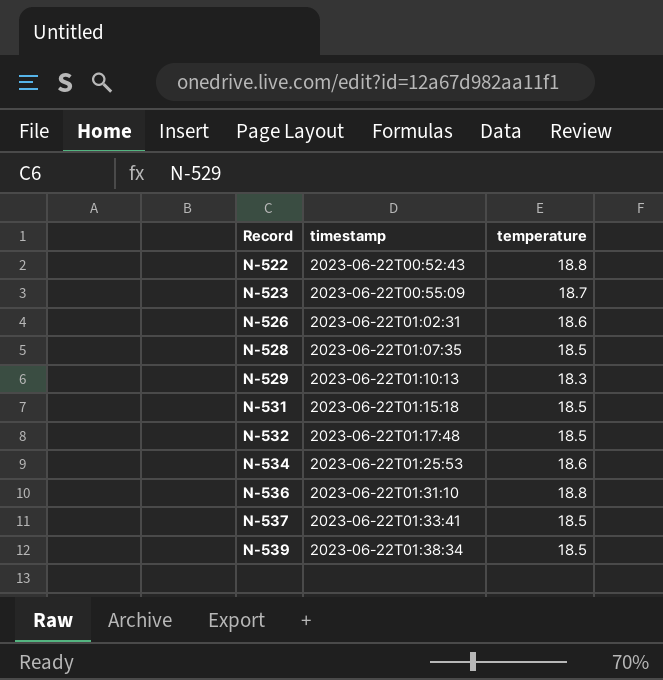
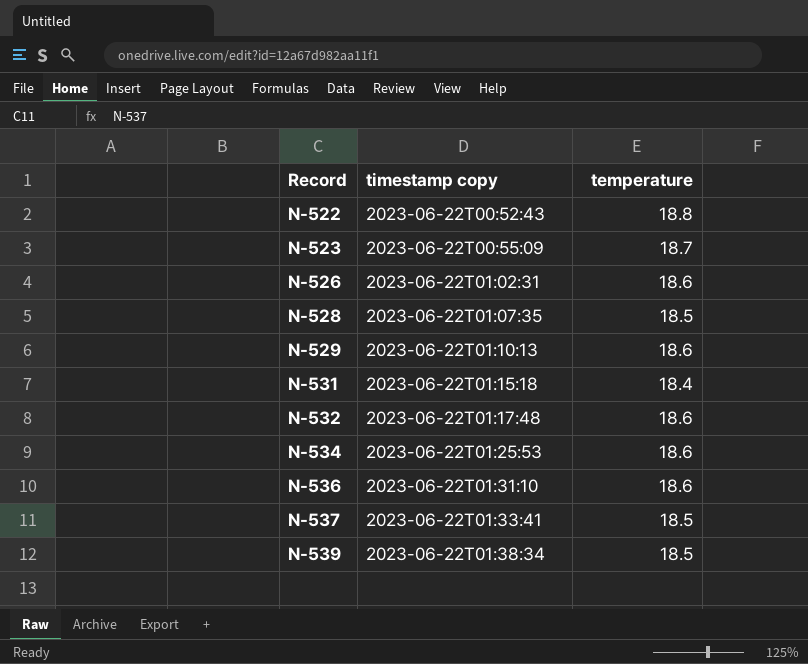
column name: timestamp -> timestamp copy
N-529 | temperature: 18.3 -> 18.6
N-531 | temperature: 18.5 -> 18.4
N-532 | temperature: 18.5 -> 18.6
N-536 | temperature: 18.8 -> 18.6

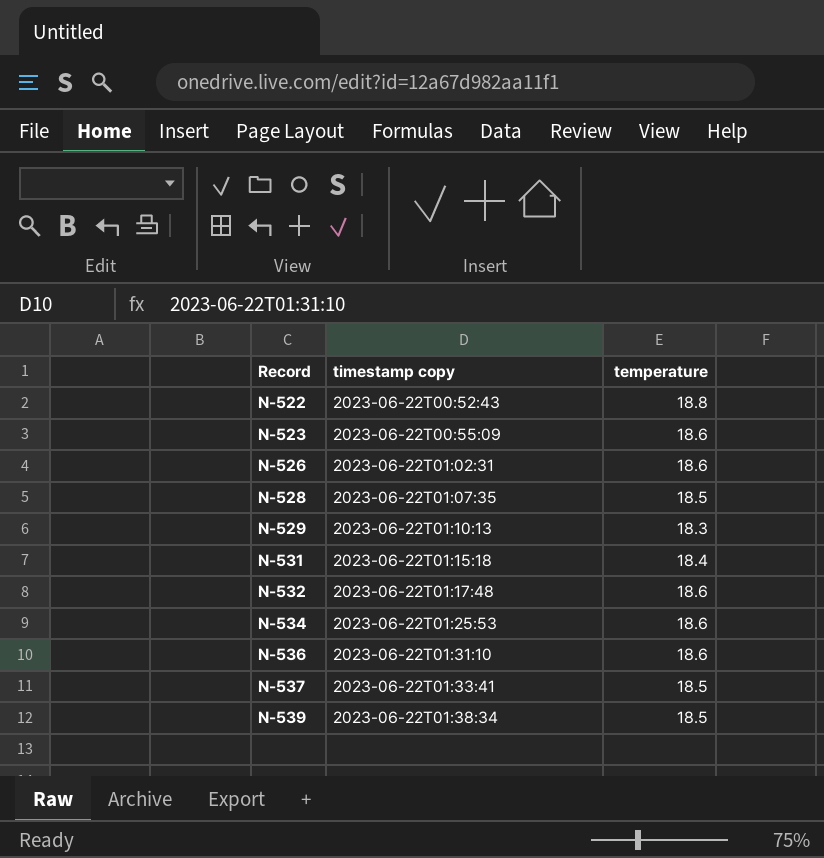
N-523 | temperature: 18.7 -> 18.6
N-529 | temperature: 18.6 -> 18.3

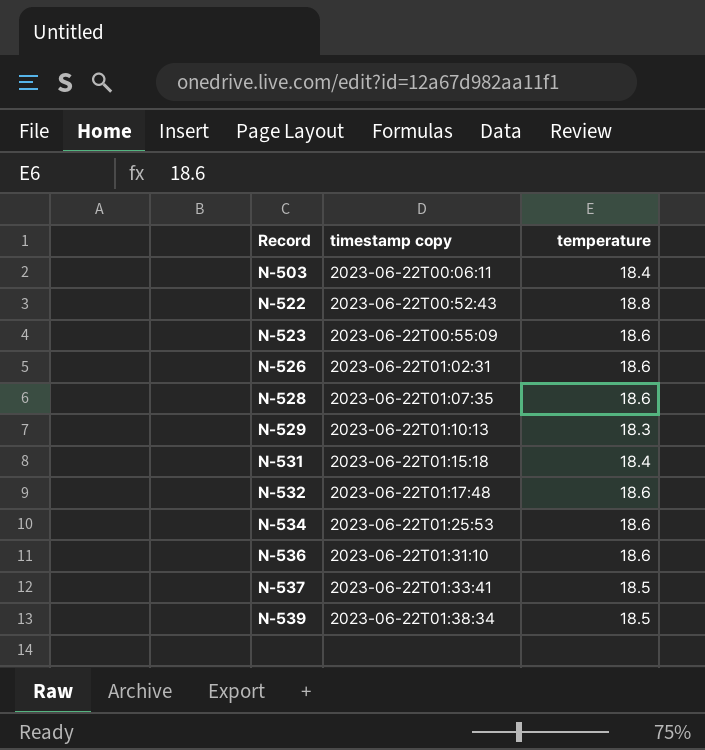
row N-503: none -> 2023-06-22T00:06:11 | 18.4
N-528 | temperature: 18.5 -> 18.6

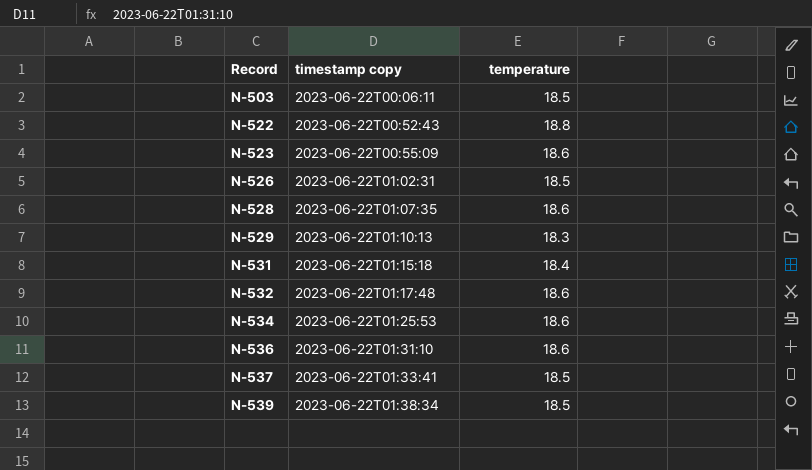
N-503 | temperature: 18.4 -> 18.5
N-526 | temperature: 18.6 -> 18.5

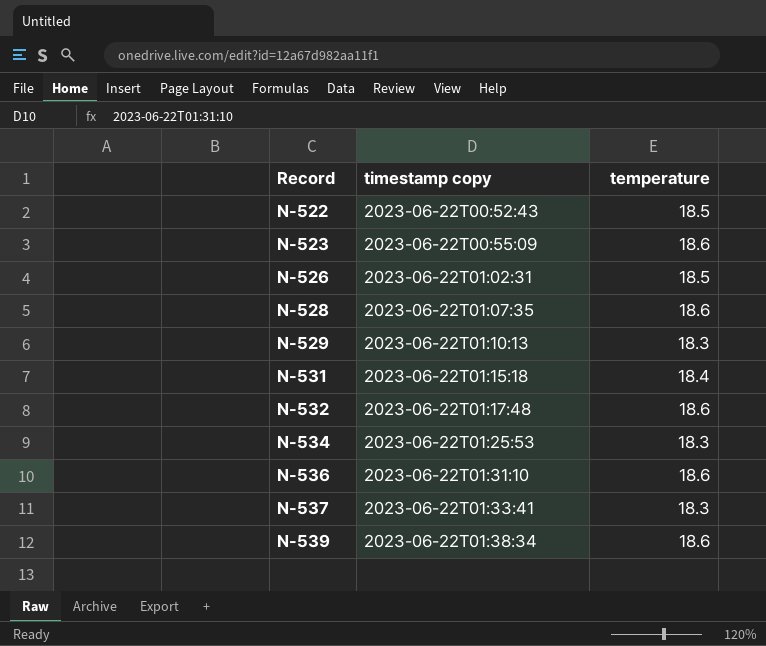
row N-503: 2023-06-22T00:06:11 | 18.5 -> none
N-522 | temperature: 18.8 -> 18.5
N-534 | temperature: 18.6 -> 18.3
N-537 | temperature: 18.5 -> 18.3
N-539 | temperature: 18.5 -> 18.6

